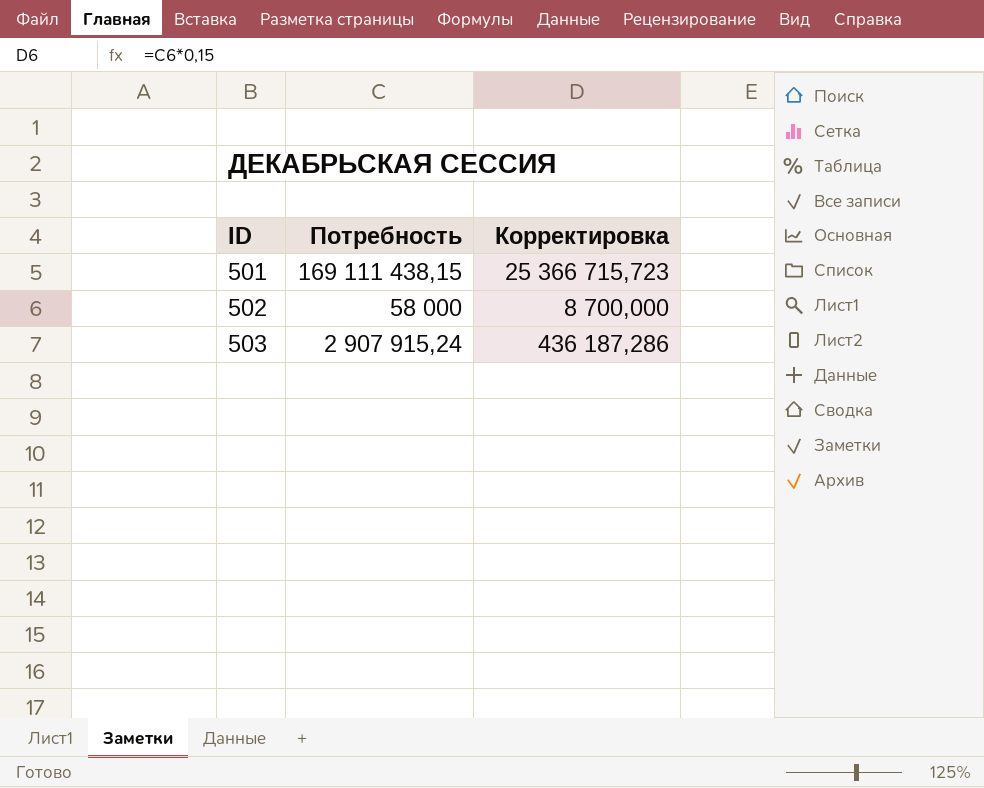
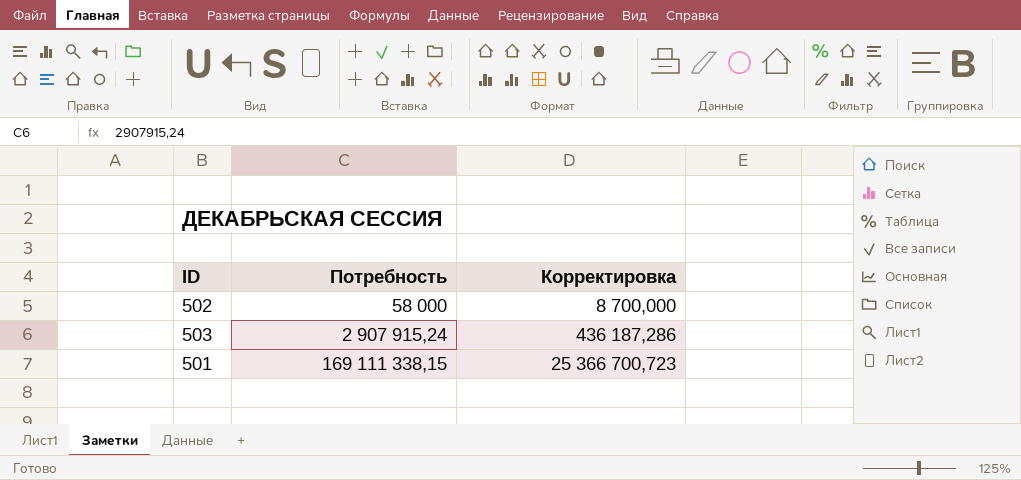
row order: ID ascending -> Потребность ascending
501 | Потребность: 169 111 438,15 -> 169 111 338,15
501 | Корректировка: 25 366 715,723 -> 25 366 700,723

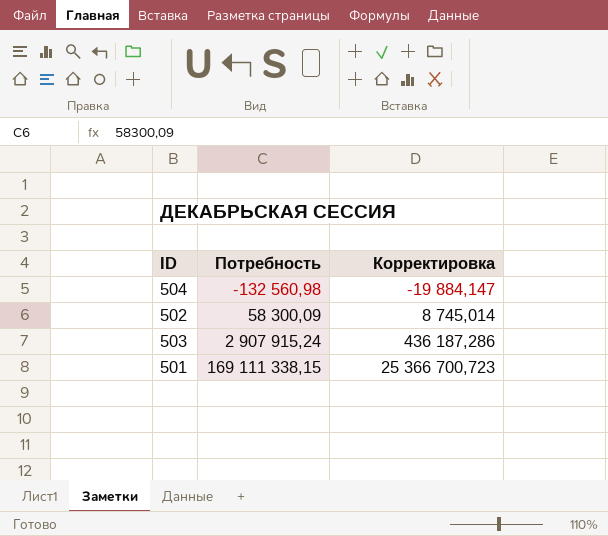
row 504: none -> -132 560,98 | -19 884,147
502 | Потребность: 58 000 -> 58 300,09
502 | Корректировка: 8 700,000 -> 8 745,014

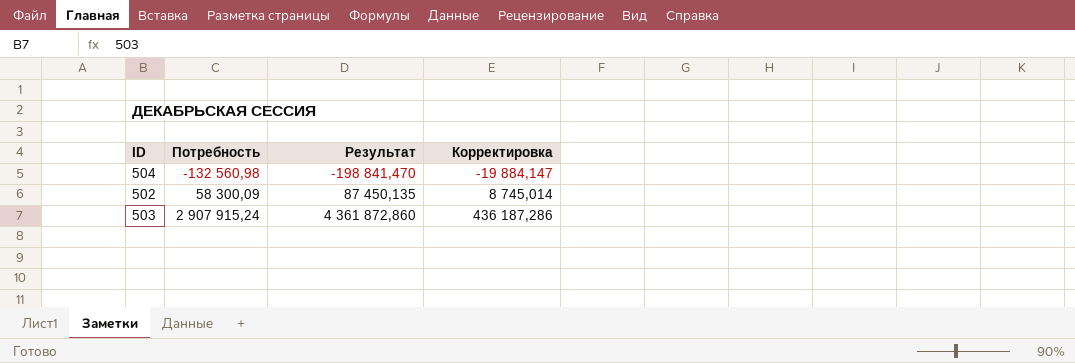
column Результат | formula: none -> [Потребность] * 1,5
row 501: 169 111 338,15 | 25 366 700,723 -> none

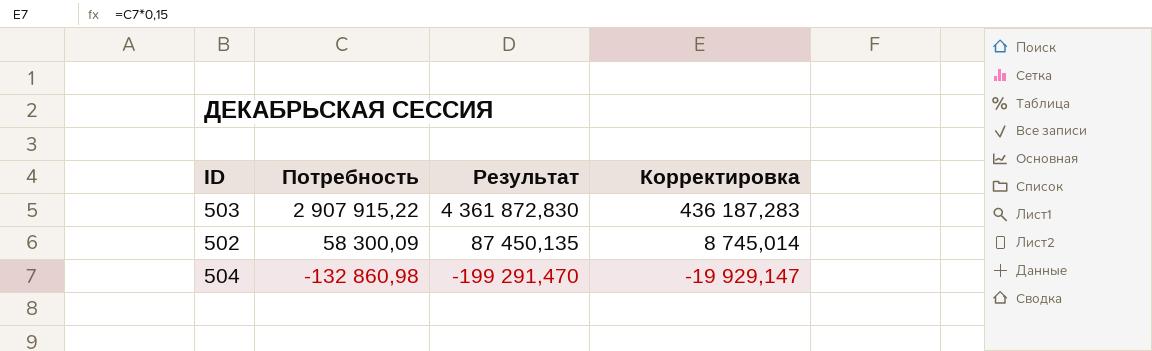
row order: Потребность ascending -> Потребность descending
503 | Потребность: 2 907 915,24 -> 2 907 915,22
503 | Результат: 4 361 872,860 -> 4 361 872,830
503 | Корректировка: 436 187,286 -> 436 187,283
504 | Потребность: -132 560,98 -> -132 860,98
504 | Результат: -198 841,470 -> -199 291,470
504 | Корректировка: -19 884,147 -> -19 929,147

